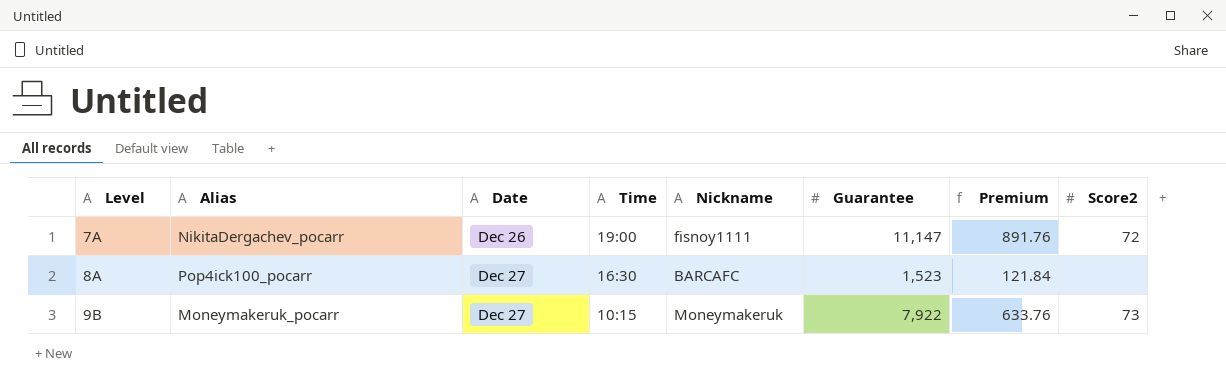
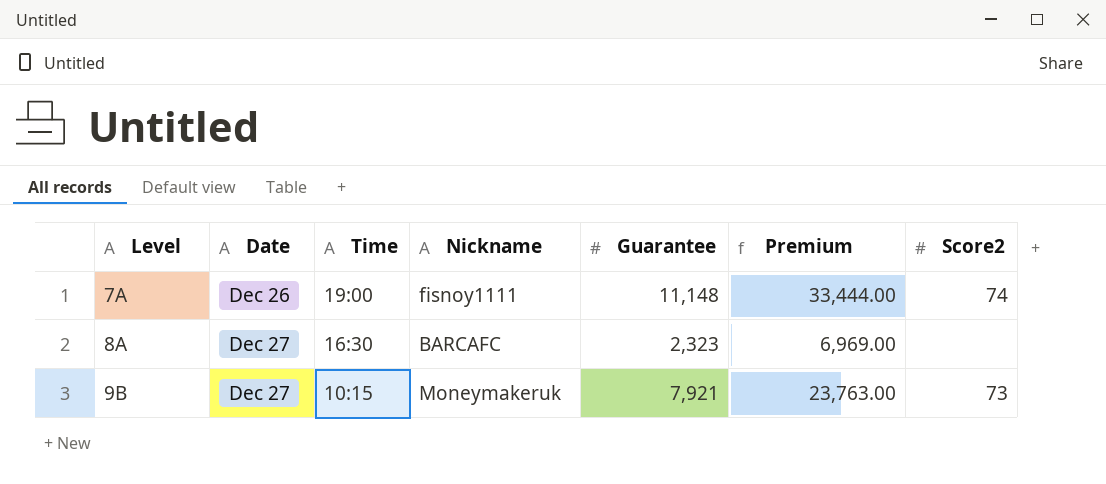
column Alias | position: 2 -> none
column Premium | formula: [Guarantee] * 0.08 -> [Guarantee] * 3
7A | Guarantee: 11,147 -> 11,148
7A | Score2: 72 -> 74
8A | Guarantee: 1,523 -> 2,323
9B | Guarantee: 7,922 -> 7,921

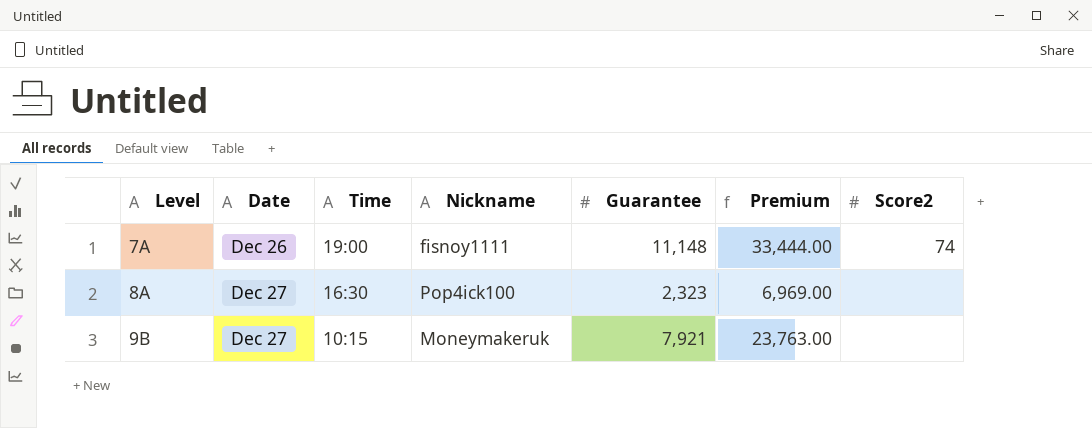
8A | Nickname: BARCAFC -> Pop4ick100
9B | Score2: 73 -> none

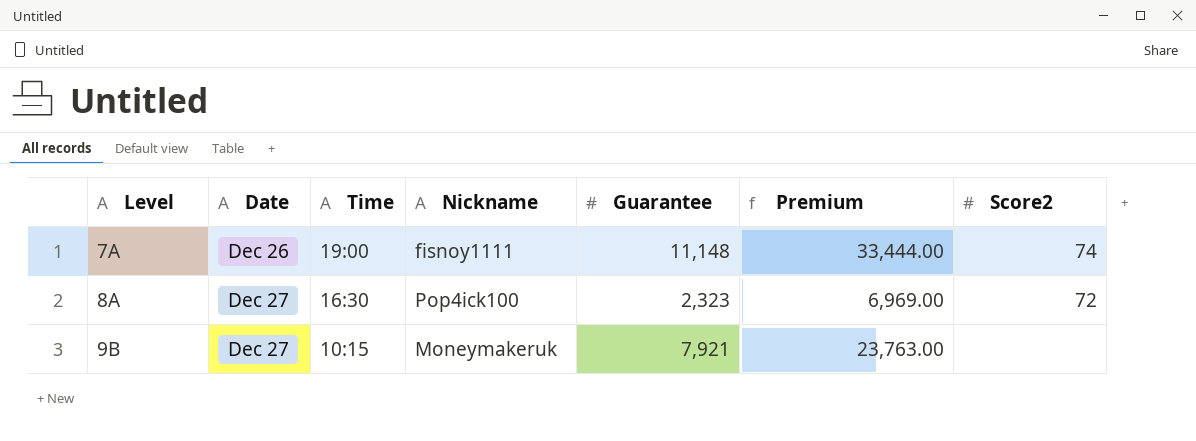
8A | Score2: none -> 72

